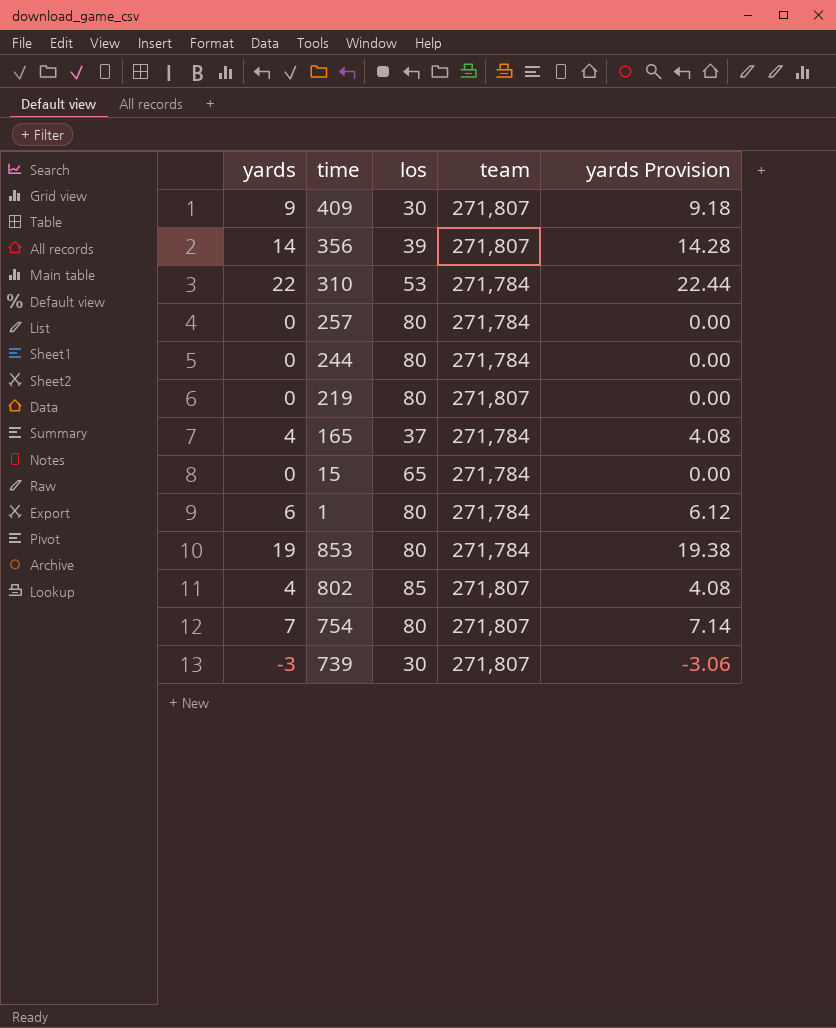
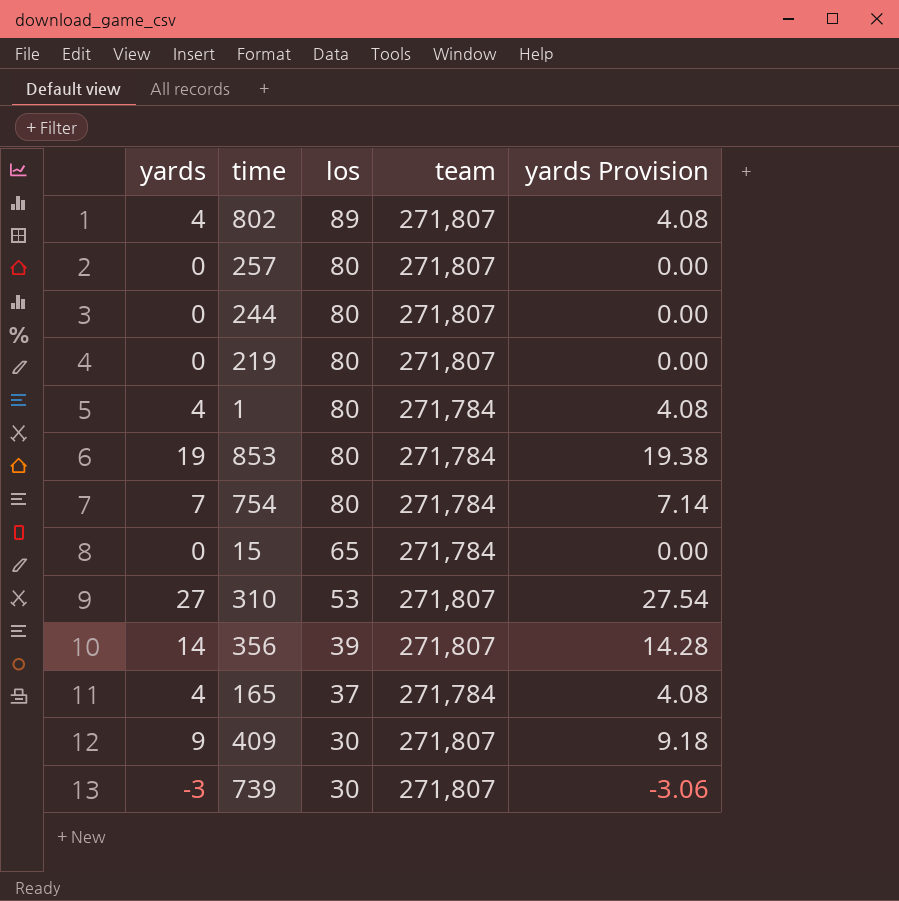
row order: none -> los descending
802 | los: 85 -> 89
257 | team: 271,784 -> 271,807
244 | team: 271,784 -> 271,807
1 | yards: 6 -> 4
1 | yards Provision: 6.12 -> 4.08
754 | team: 271,807 -> 271,784
310 | yards: 22 -> 27
310 | team: 271,784 -> 271,807
310 | yards Provision: 22.44 -> 27.54

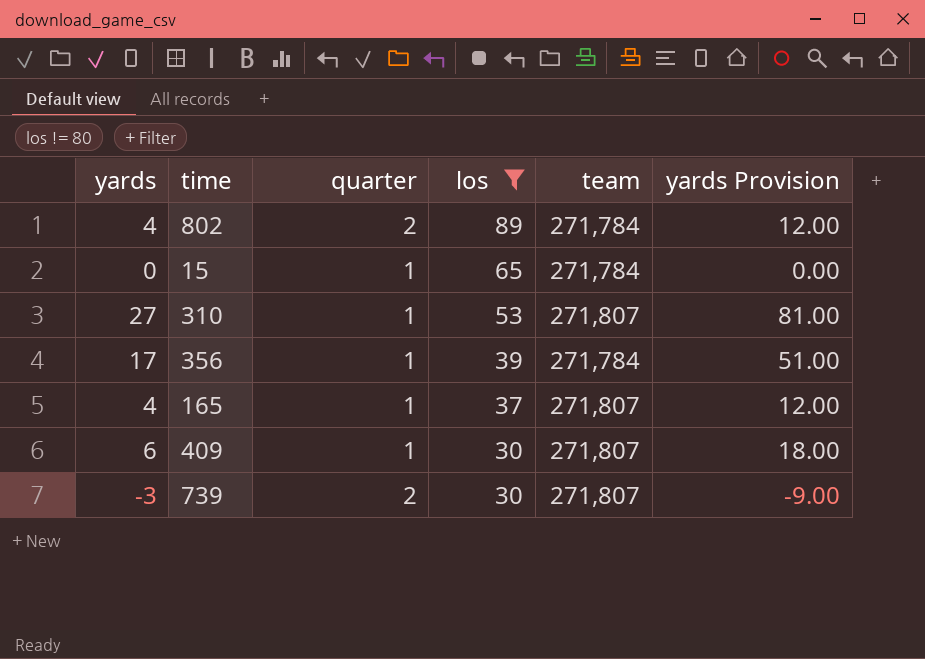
filter: none -> los != 80
column quarter | position: none -> 3
column yards Provision | formula: [yards] * 1.02 -> [yards] * 3
802 | team: 271,807 -> 271,784
356 | yards: 14 -> 17
356 | team: 271,807 -> 271,784
165 | team: 271,784 -> 271,807
409 | yards: 9 -> 6

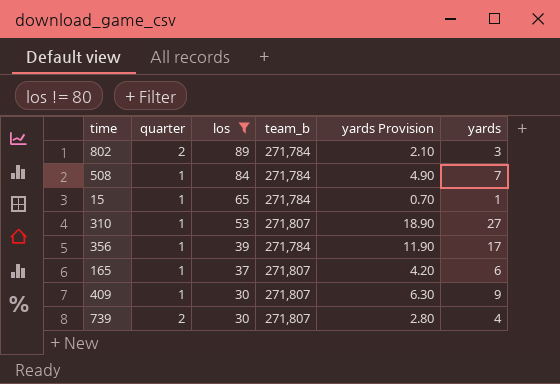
column name: team -> team_b
column yards Provision | formula: [yards] * 3 -> [yards] * 0.7
column yards | position: 1 -> 6
802 | yards: 4 -> 3
row 508: none -> 1 | 84 | 271,784 | 4.90 | 7
15 | yards: 0 -> 1
165 | yards: 4 -> 6
409 | yards: 6 -> 9
739 | yards: -3 -> 4

